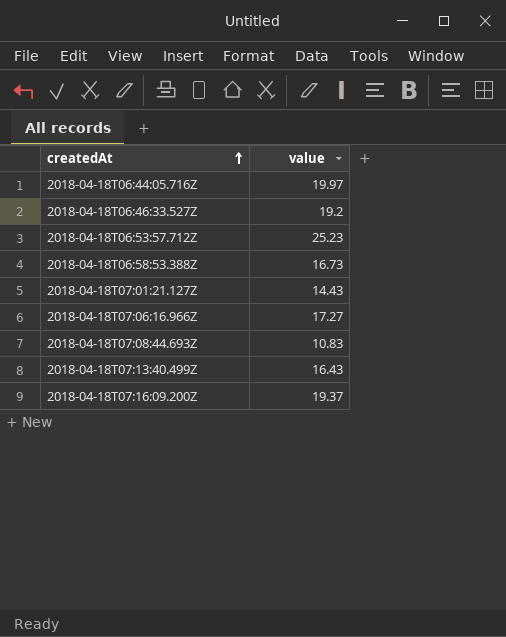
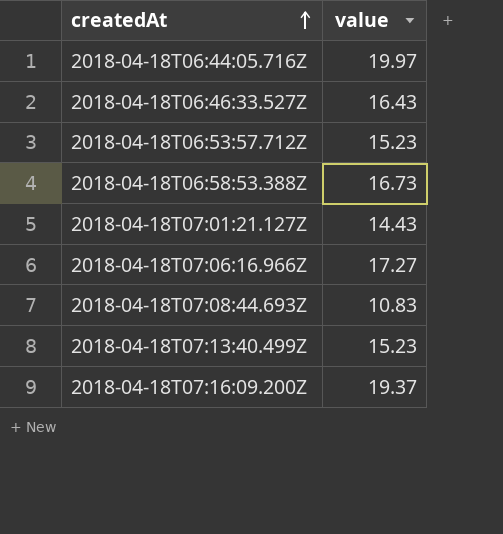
2018-04-18T06:46:33.527Z | value: 19.2 -> 16.43
2018-04-18T06:53:57.712Z | value: 25.23 -> 15.23
2018-04-18T07:13:40.499Z | value: 16.43 -> 15.23

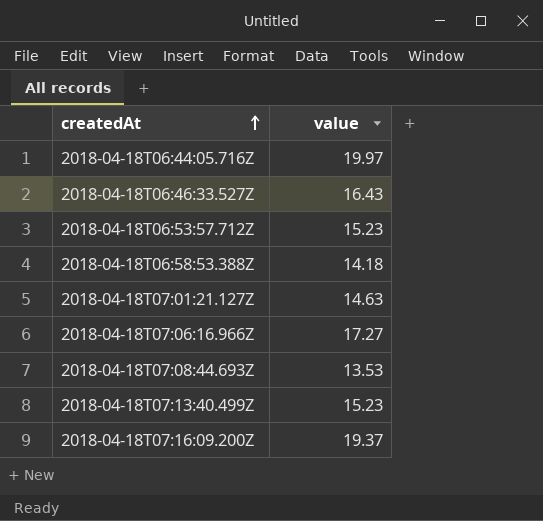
2018-04-18T06:58:53.388Z | value: 16.73 -> 14.18
2018-04-18T07:01:21.127Z | value: 14.43 -> 14.63
2018-04-18T07:08:44.693Z | value: 10.83 -> 13.53

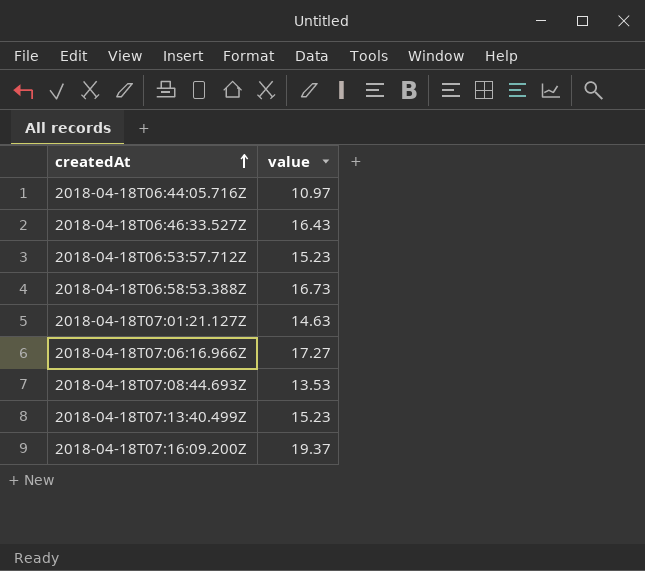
2018-04-18T06:44:05.716Z | value: 19.97 -> 10.97
2018-04-18T06:58:53.388Z | value: 14.18 -> 16.73

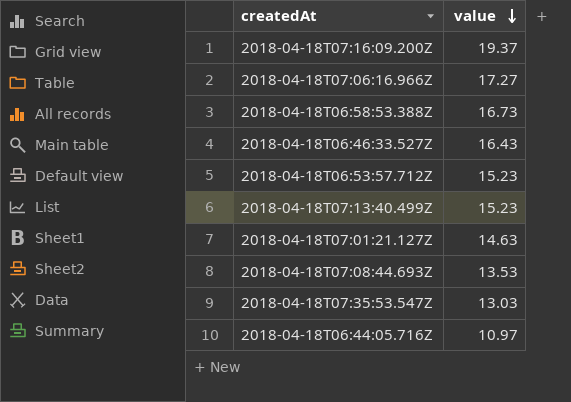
row order: createdAt ascending -> value descending
row 2018-04-18T07:35:53.547Z: none -> 13.03

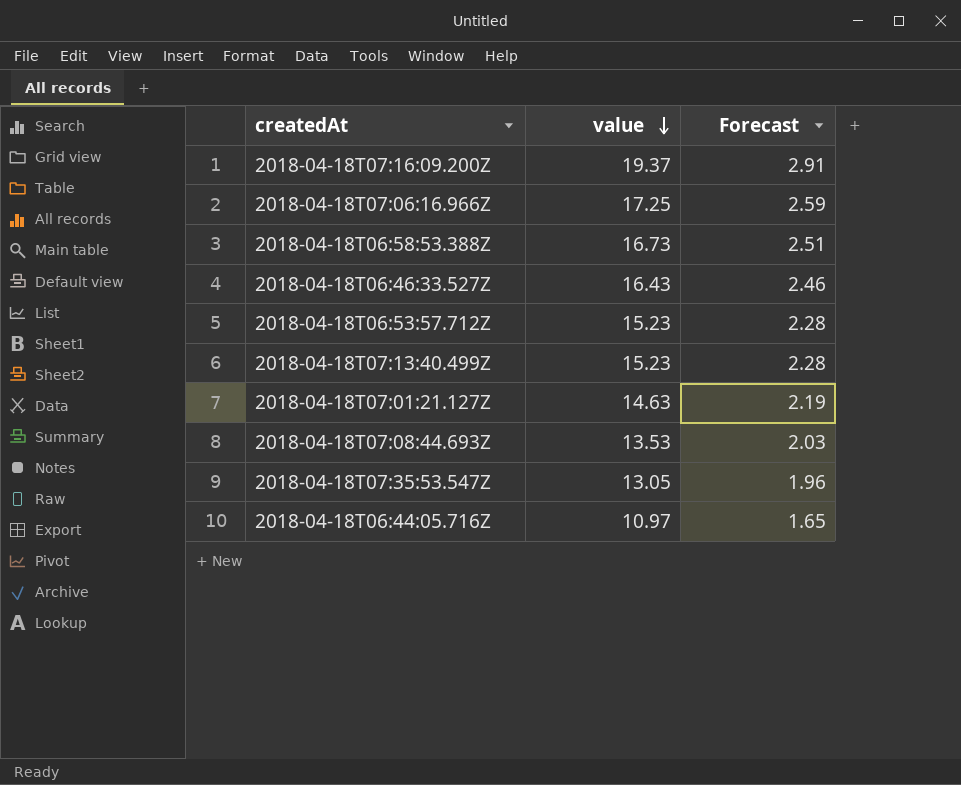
column Forecast | formula: none -> [value] * 0.15
2018-04-18T07:06:16.966Z | value: 17.27 -> 17.25
2018-04-18T07:35:53.547Z | value: 13.03 -> 13.05

